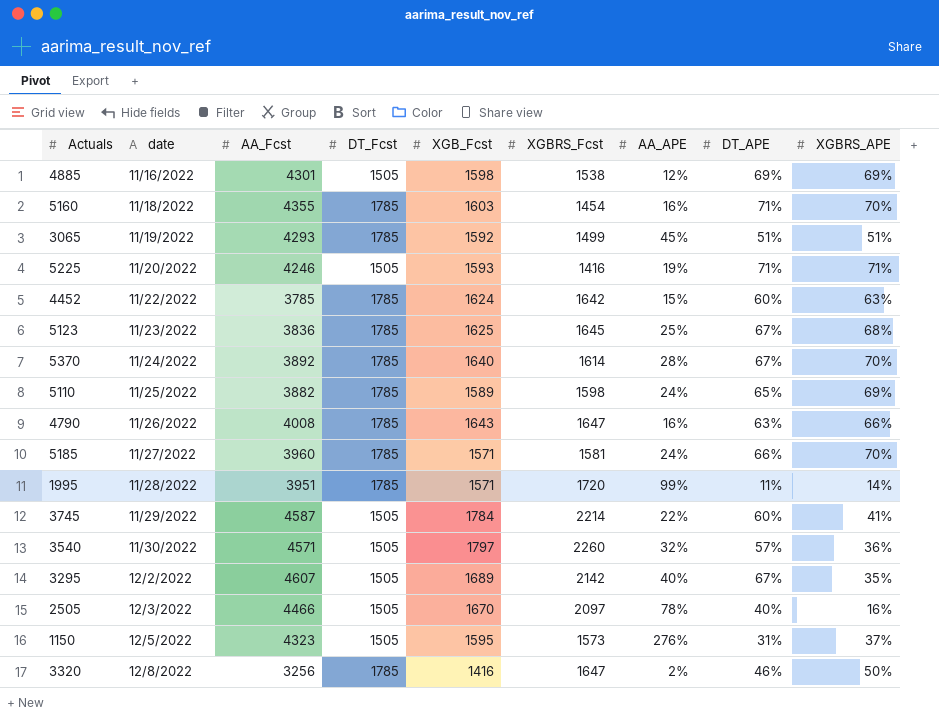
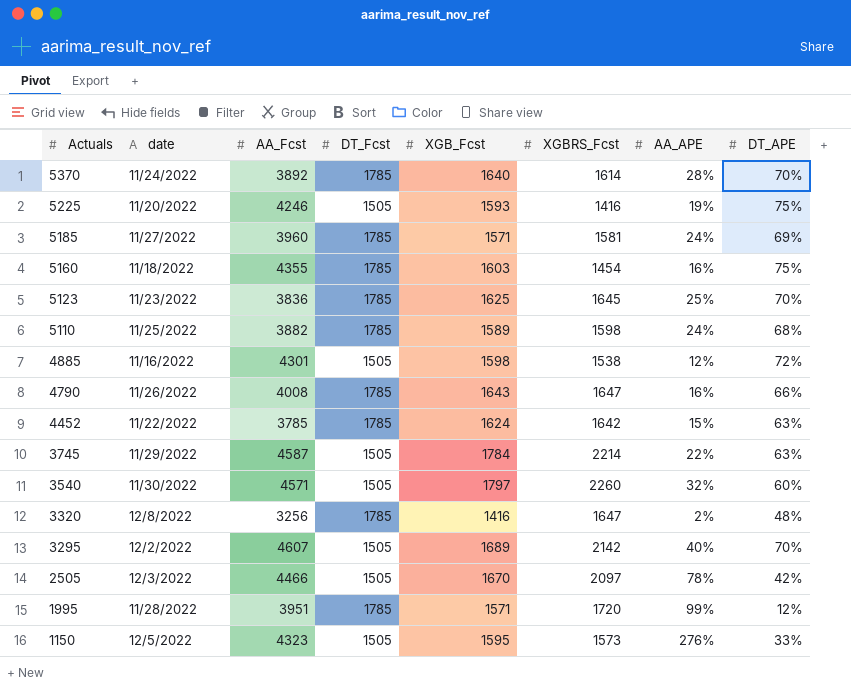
row order: date ascending -> Actuals descending
column XGBRS_APE | position: 9 -> none
row 3065: 11/19/2022 | 4293 | 1785 | 1592 | 1499 | 45% | 51% | 51% -> none
5370 | DT_APE: 67% -> 70%
5225 | DT_APE: 71% -> 75%
5185 | DT_APE: 66% -> 69%
5160 | DT_APE: 71% -> 75%
5123 | DT_APE: 67% -> 70%
5110 | DT_APE: 65% -> 68%
4885 | DT_APE: 69% -> 72%
4790 | DT_APE: 63% -> 66%
4452 | DT_APE: 60% -> 63%
3745 | DT_APE: 60% -> 63%
3540 | DT_APE: 57% -> 60%
3320 | DT_APE: 46% -> 48%
3295 | DT_APE: 67% -> 70%
2505 | DT_APE: 40% -> 42%
1995 | DT_APE: 11% -> 12%
1150 | DT_APE: 31% -> 33%

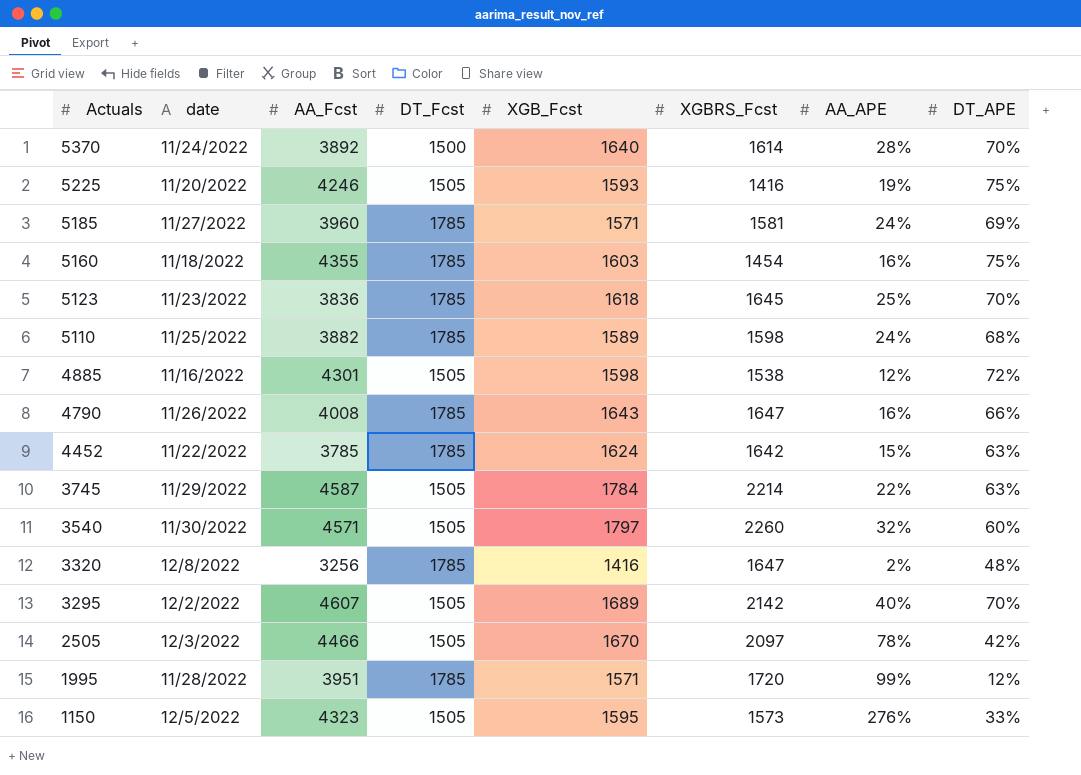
5370 | DT_Fcst: 1785 -> 1500
5123 | XGB_Fcst: 1625 -> 1618

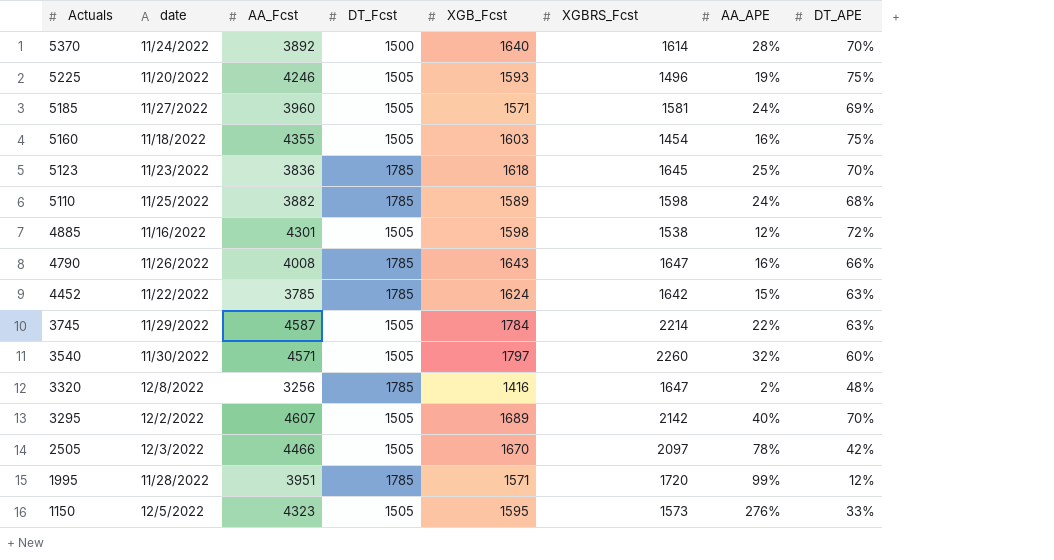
5225 | XGBRS_Fcst: 1416 -> 1496
5185 | DT_Fcst: 1785 -> 1505
5160 | DT_Fcst: 1785 -> 1505

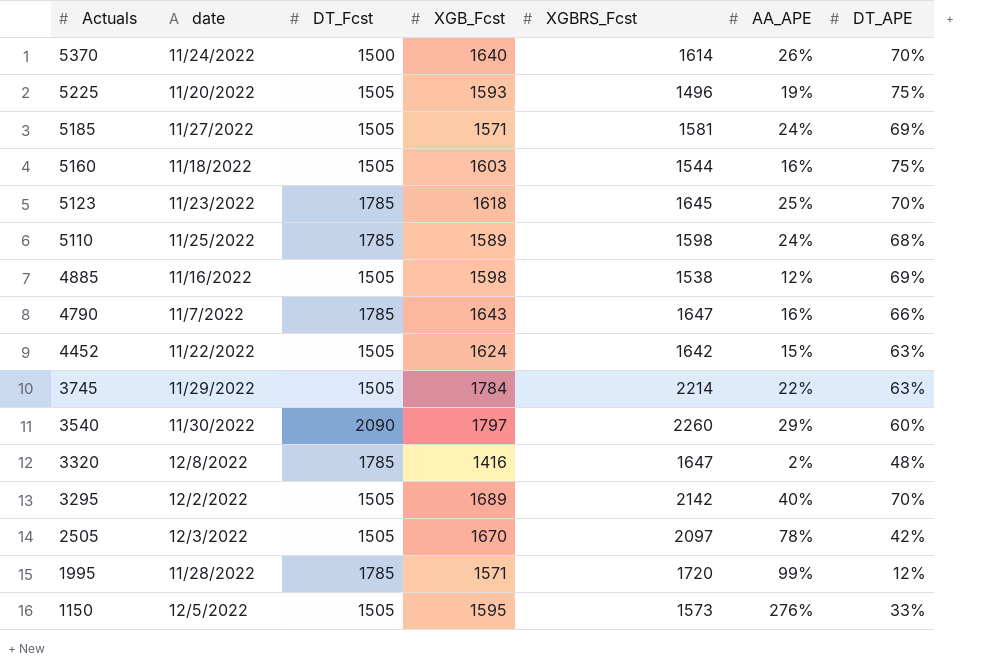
column AA_Fcst | position: 3 -> none
5370 | AA_APE: 28% -> 26%
5160 | XGBRS_Fcst: 1454 -> 1544
4885 | DT_APE: 72% -> 69%
4790 | date: 11/26/2022 -> 11/7/2022
4452 | DT_Fcst: 1785 -> 1505
3540 | DT_Fcst: 1505 -> 2090
3540 | AA_APE: 32% -> 29%

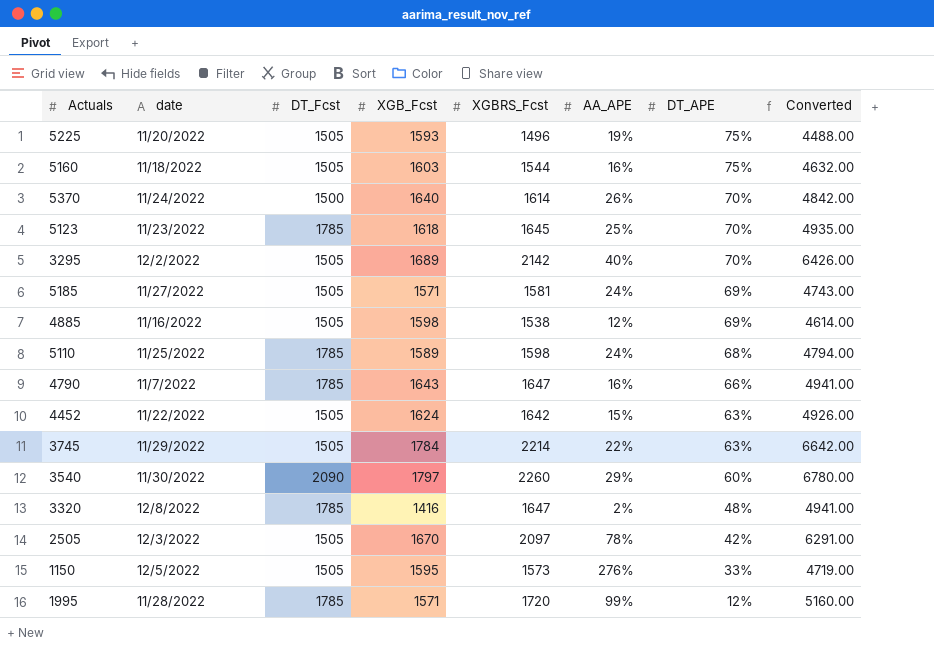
row order: Actuals descending -> DT_APE descending
column Converted | formula: none -> [XGBRS_Fcst] * 3

